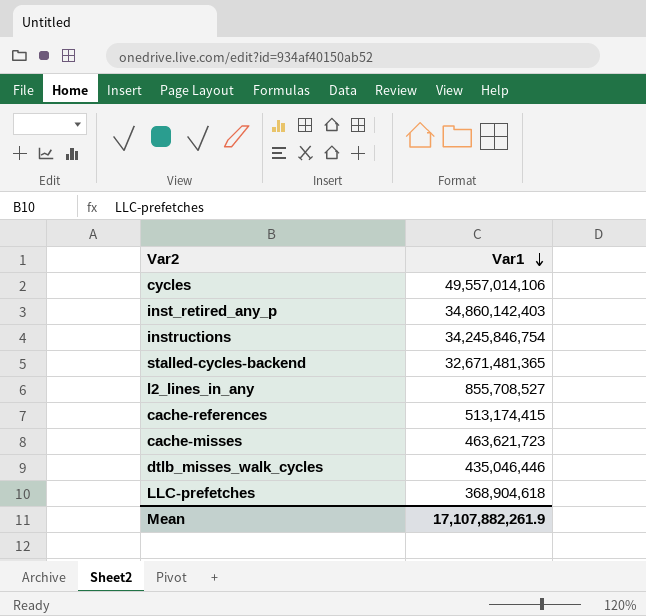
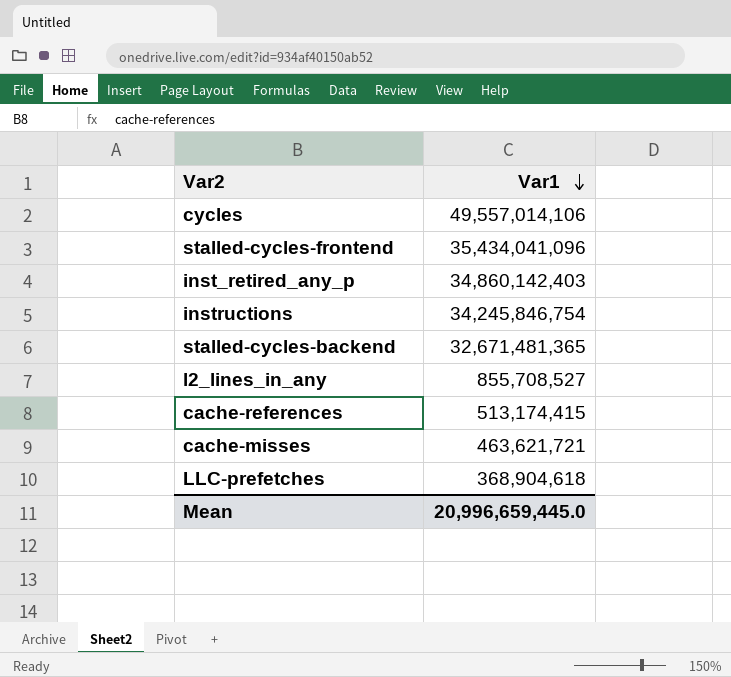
row dtlb_misses_walk_cycles: 435,046,446 -> none
row stalled-cycles-frontend: none -> 35,434,041,096
cache-misses | Var1: 463,621,723 -> 463,621,721
Mean | Var1: 17,107,882,261.9 -> 20,996,659,445.0

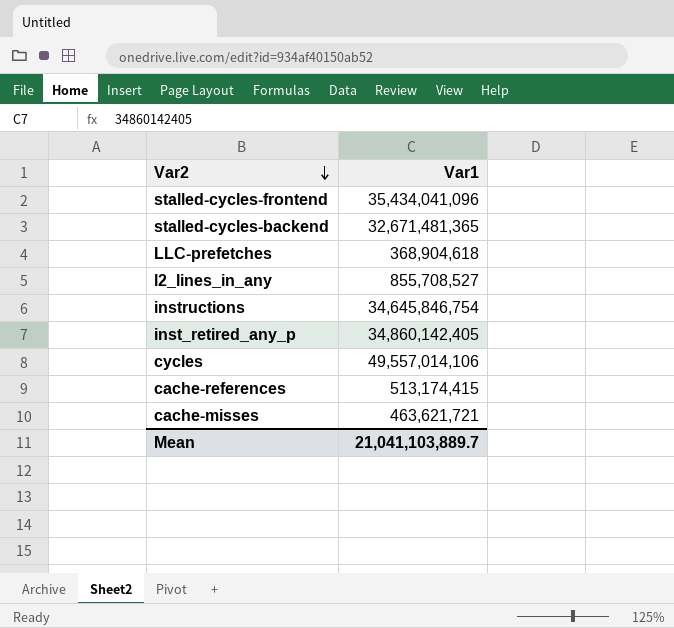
row order: Var1 descending -> Var2 descending
instructions | Var1: 34,245,846,754 -> 34,645,846,754
inst_retired_any_p | Var1: 34,860,142,403 -> 34,860,142,405
Mean | Var1: 20,996,659,445.0 -> 21,041,103,889.7

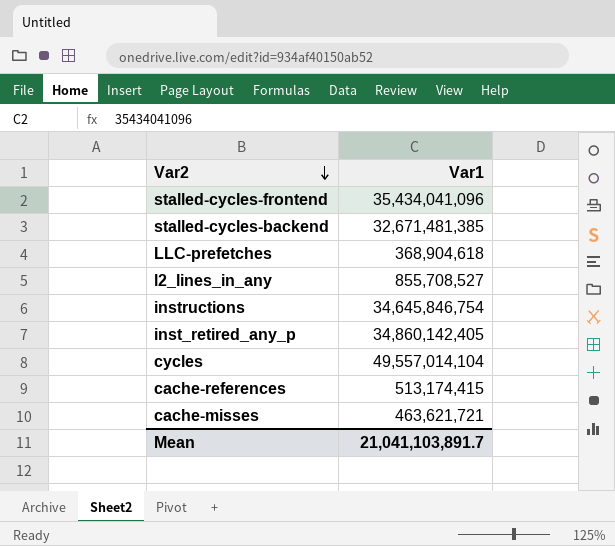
stalled-cycles-backend | Var1: 32,671,481,365 -> 32,671,481,385
cycles | Var1: 49,557,014,106 -> 49,557,014,104
Mean | Var1: 21,041,103,889.7 -> 21,041,103,891.7

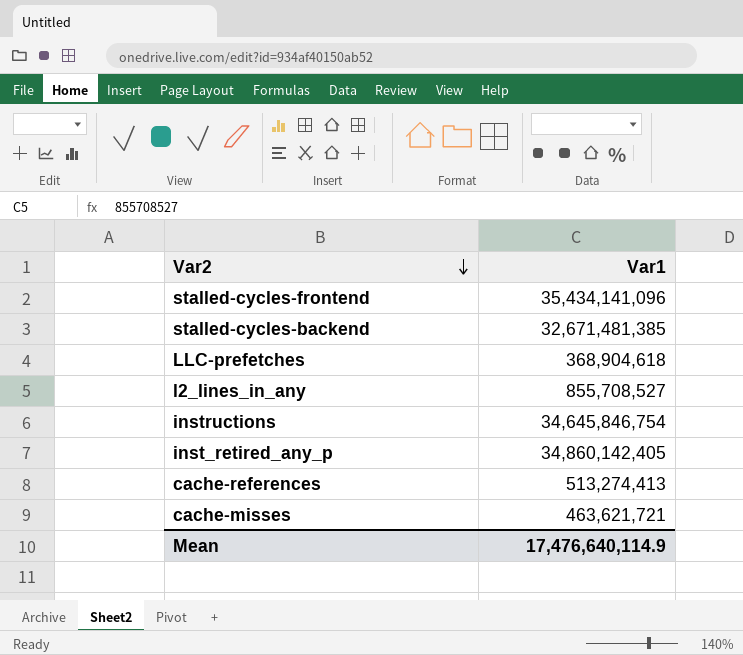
row cycles: 49,557,014,104 -> none
stalled-cycles-frontend | Var1: 35,434,041,096 -> 35,434,141,096
cache-references | Var1: 513,174,415 -> 513,274,413
Mean | Var1: 21,041,103,891.7 -> 17,476,640,114.9

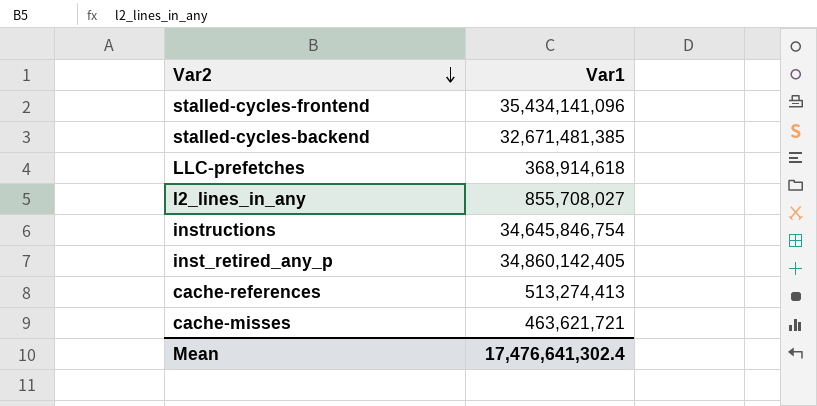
LLC-prefetches | Var1: 368,904,618 -> 368,914,618
l2_lines_in_any | Var1: 855,708,527 -> 855,708,027
Mean | Var1: 17,476,640,114.9 -> 17,476,641,302.4

